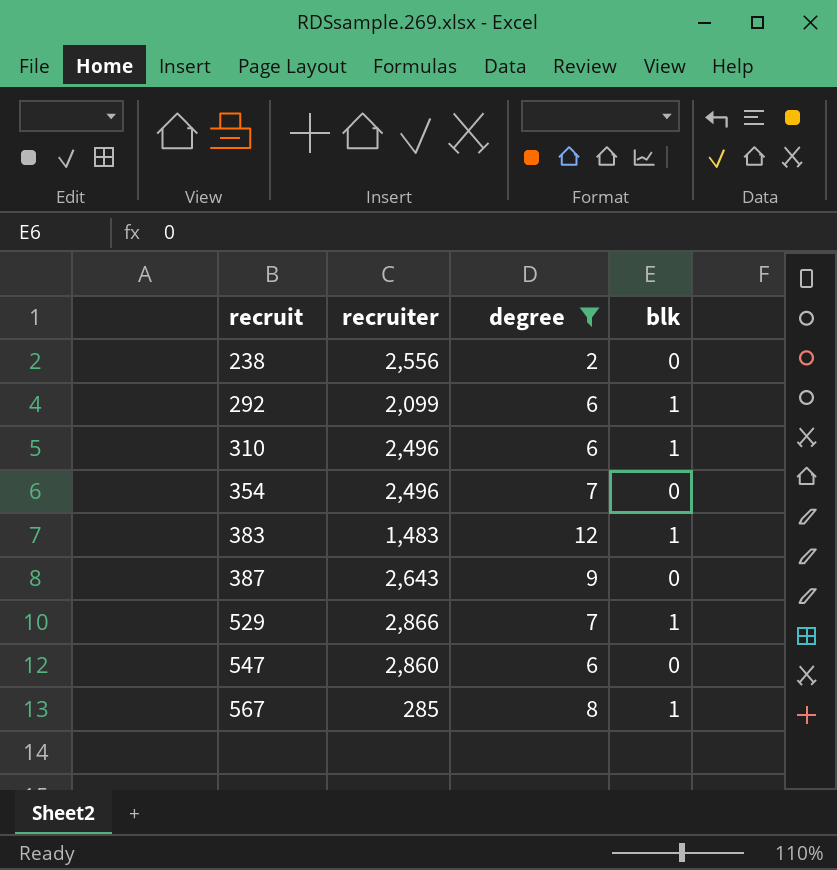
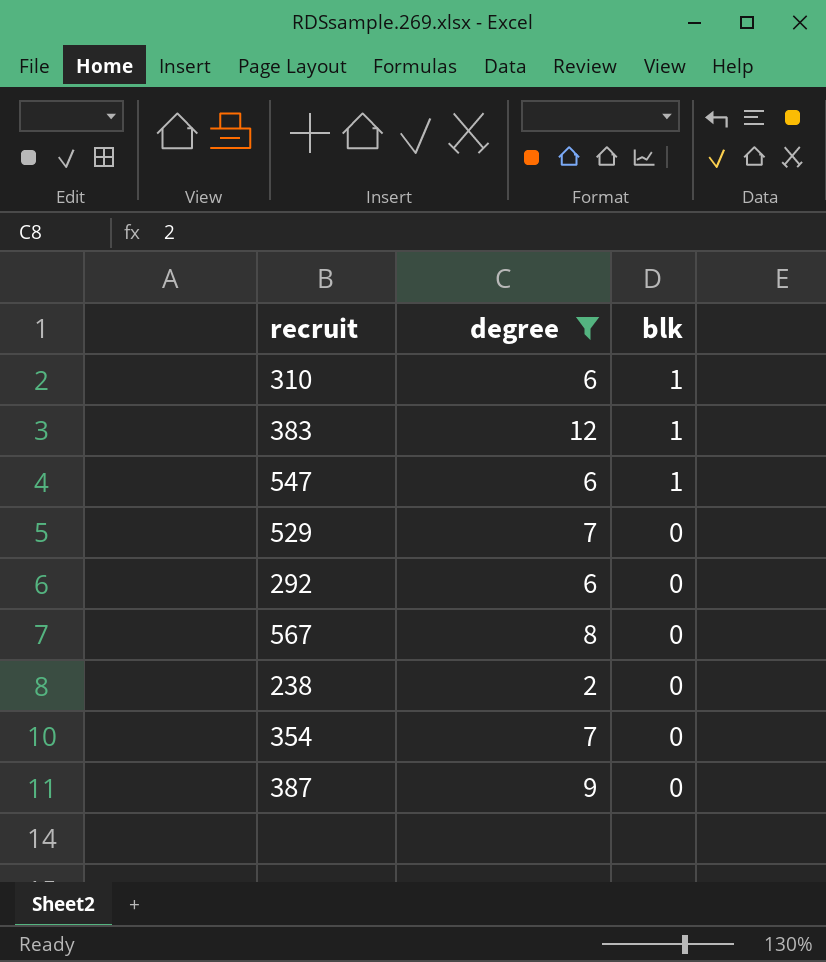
row order: recruit ascending -> blk descending
column recruiter | position: 2 -> none
547 | blk: 0 -> 1
529 | blk: 1 -> 0
292 | blk: 1 -> 0
567 | blk: 1 -> 0

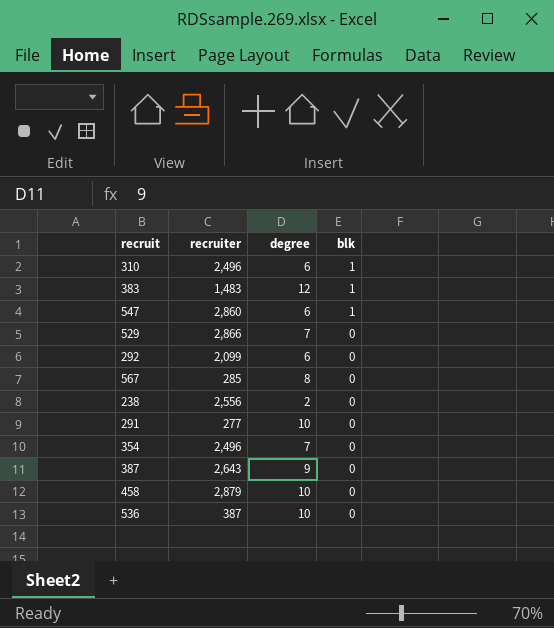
filter: degree != 10 -> none
column recruiter | position: none -> 2

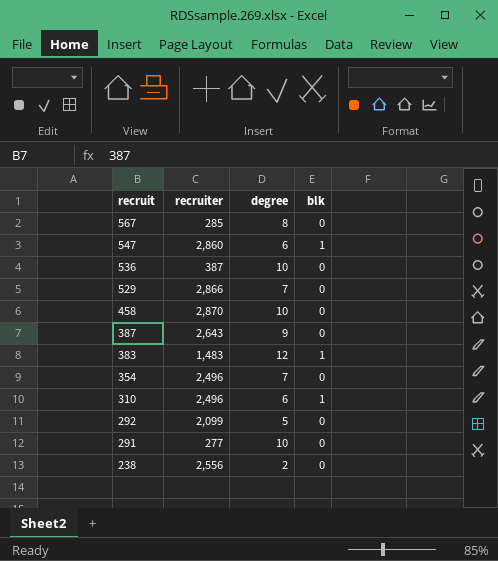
row order: blk descending -> recruit descending
458 | recruiter: 2,879 -> 2,870
292 | degree: 6 -> 5

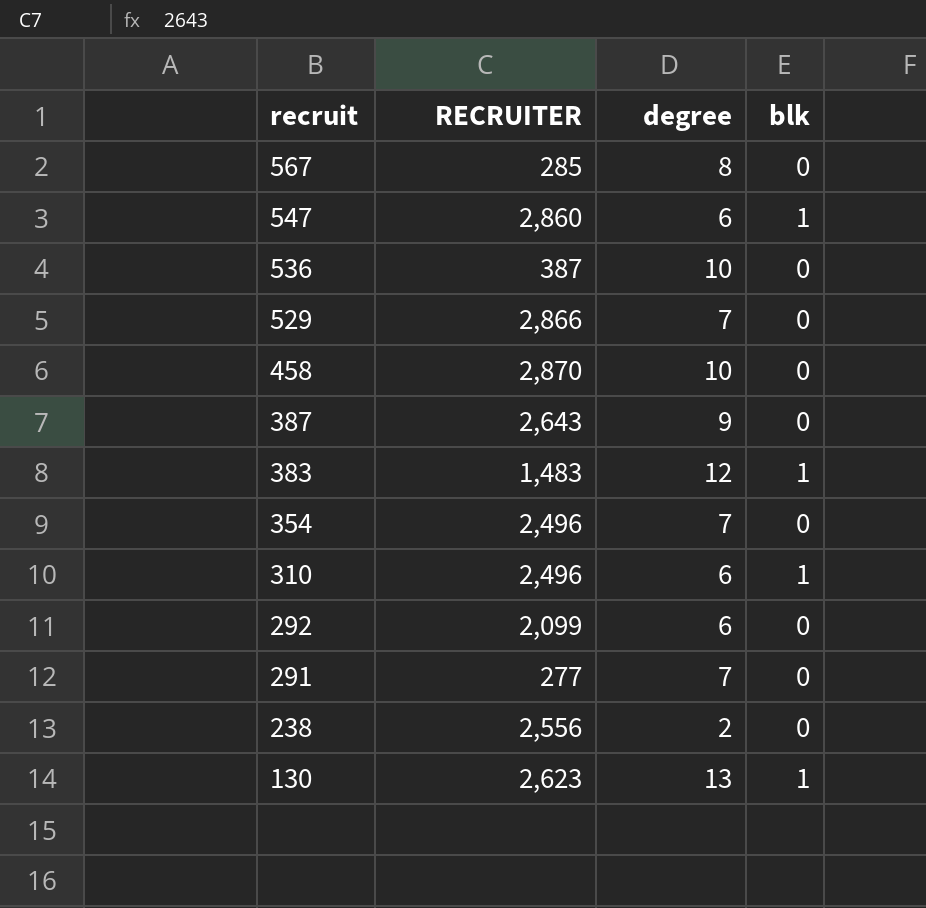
column name: recruiter -> RECRUITER
292 | degree: 5 -> 6
291 | degree: 10 -> 7
row 130: none -> 2,623 | 13 | 1

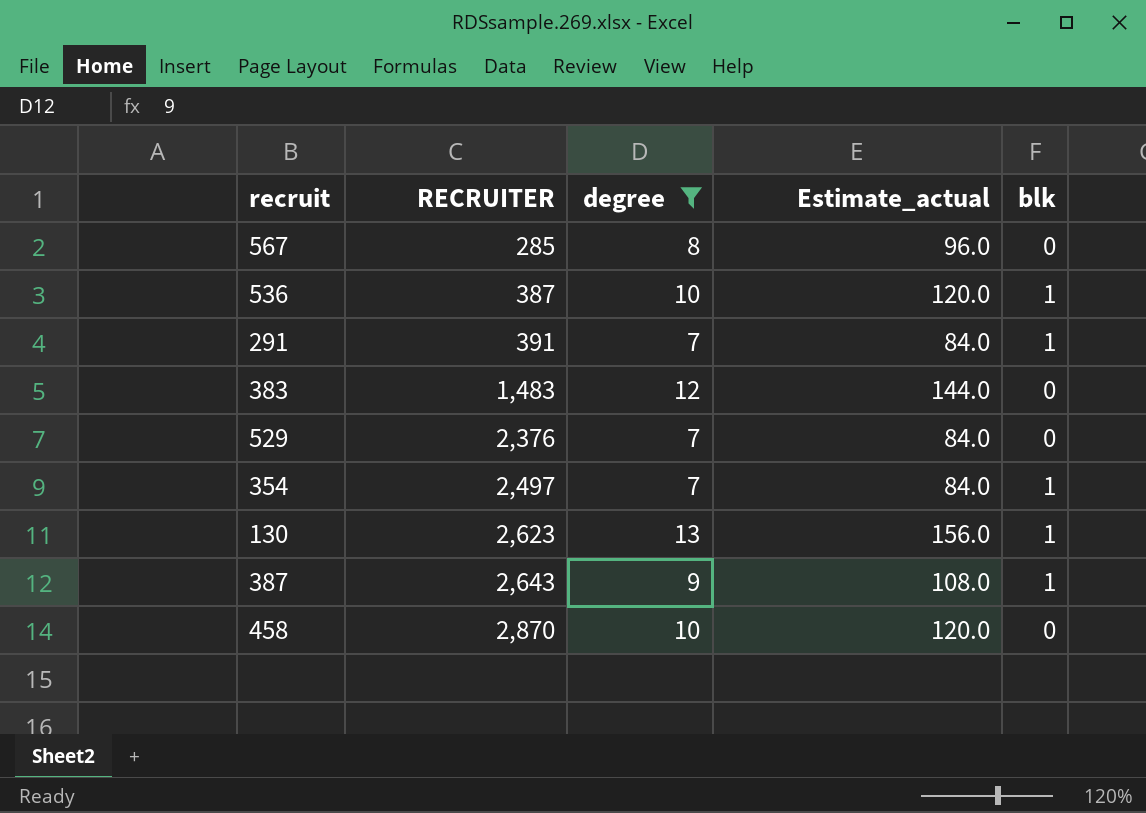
filter: none -> degree >= 7
row order: recruit descending -> RECRUITER ascending
column Estimate_actual | formula: none -> [degree] * 12
536 | blk: 0 -> 1
291 | RECRUITER: 277 -> 391
291 | blk: 0 -> 1
383 | blk: 1 -> 0
529 | RECRUITER: 2,866 -> 2,376
354 | RECRUITER: 2,496 -> 2,497
354 | blk: 0 -> 1
387 | blk: 0 -> 1

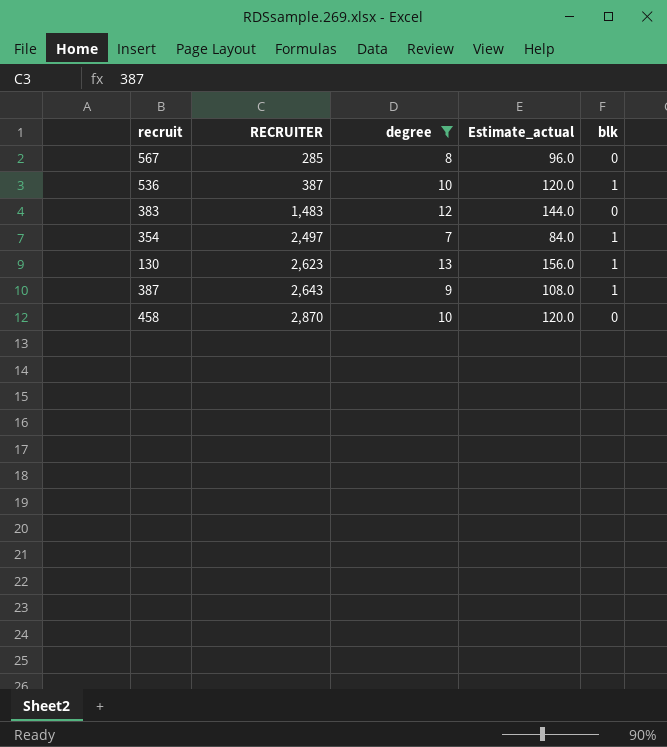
row 291: 391 | 7 | 84.0 | 1 -> none
row 529: 2,376 | 7 | 84.0 | 0 -> none

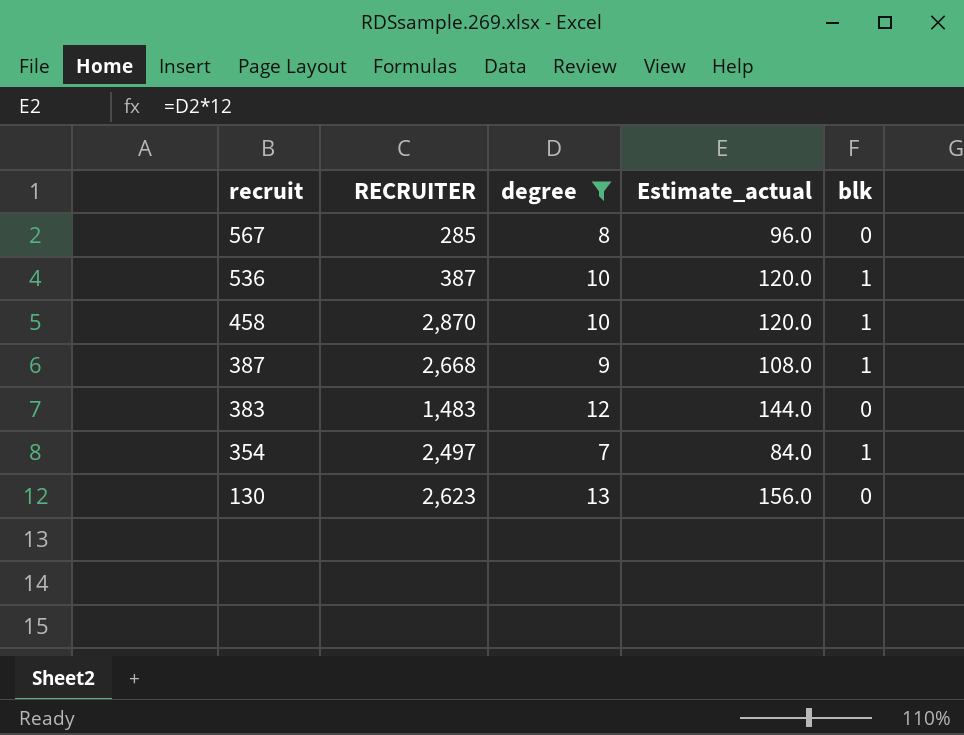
row order: RECRUITER ascending -> recruit descending
458 | blk: 0 -> 1
387 | RECRUITER: 2,643 -> 2,668
130 | blk: 1 -> 0

